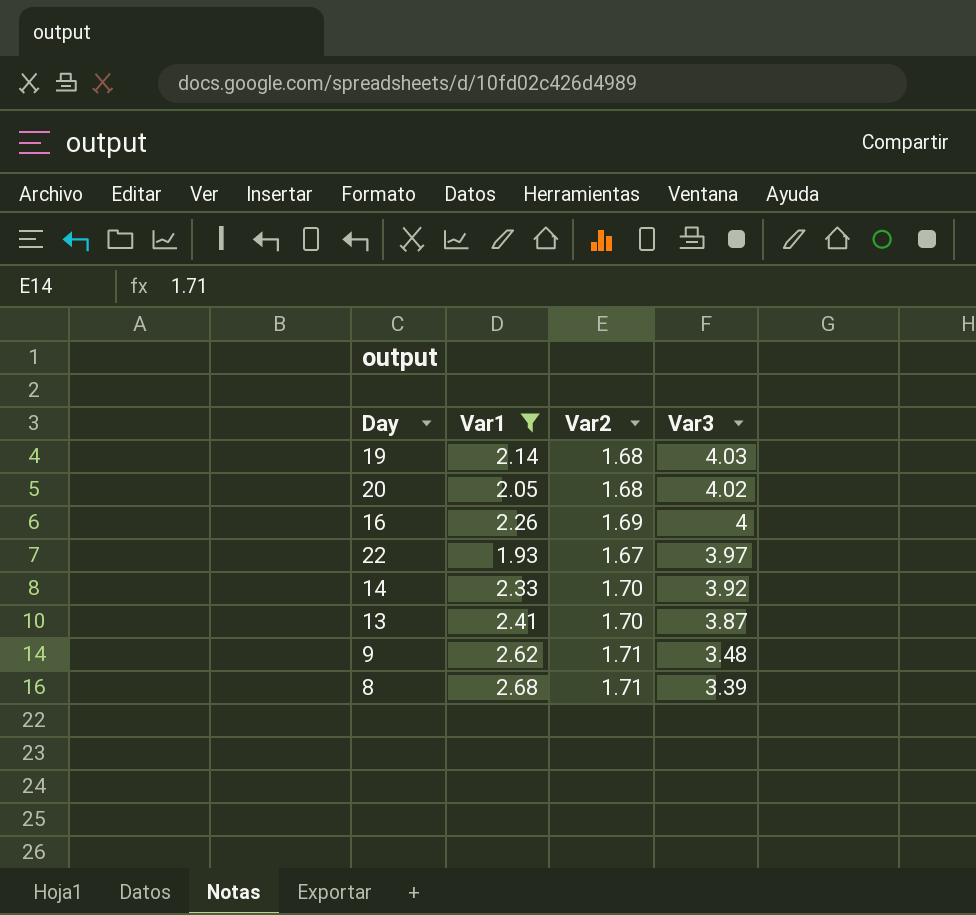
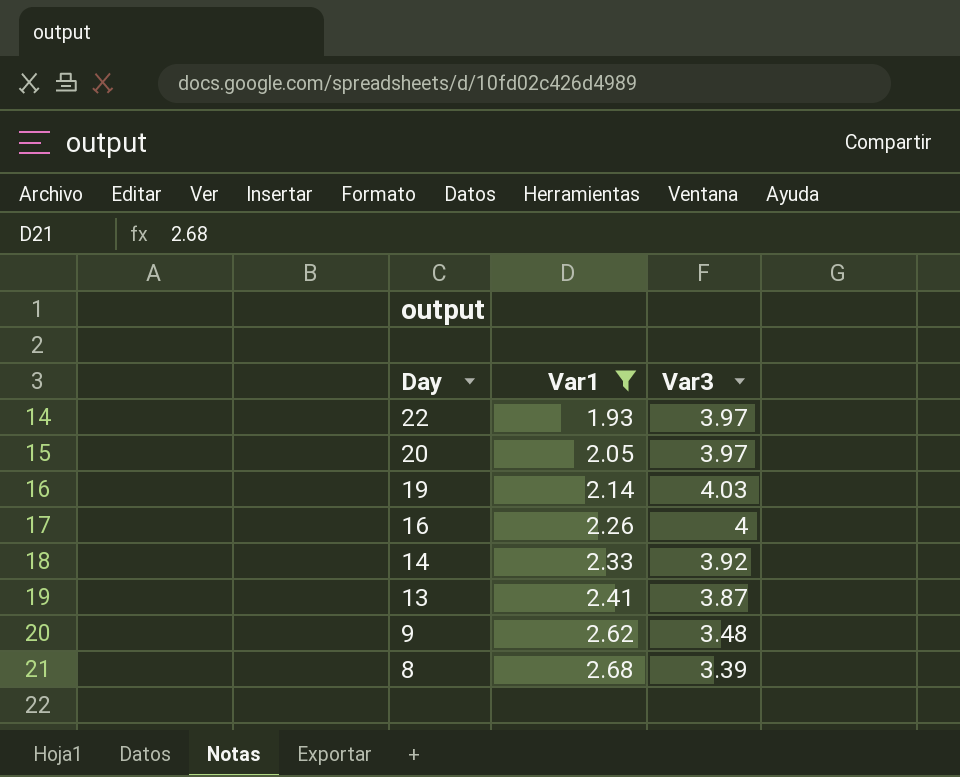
row order: Var3 descending -> Day descending
column Var2 | position: 3 -> none
20 | Var3: 4.02 -> 3.97

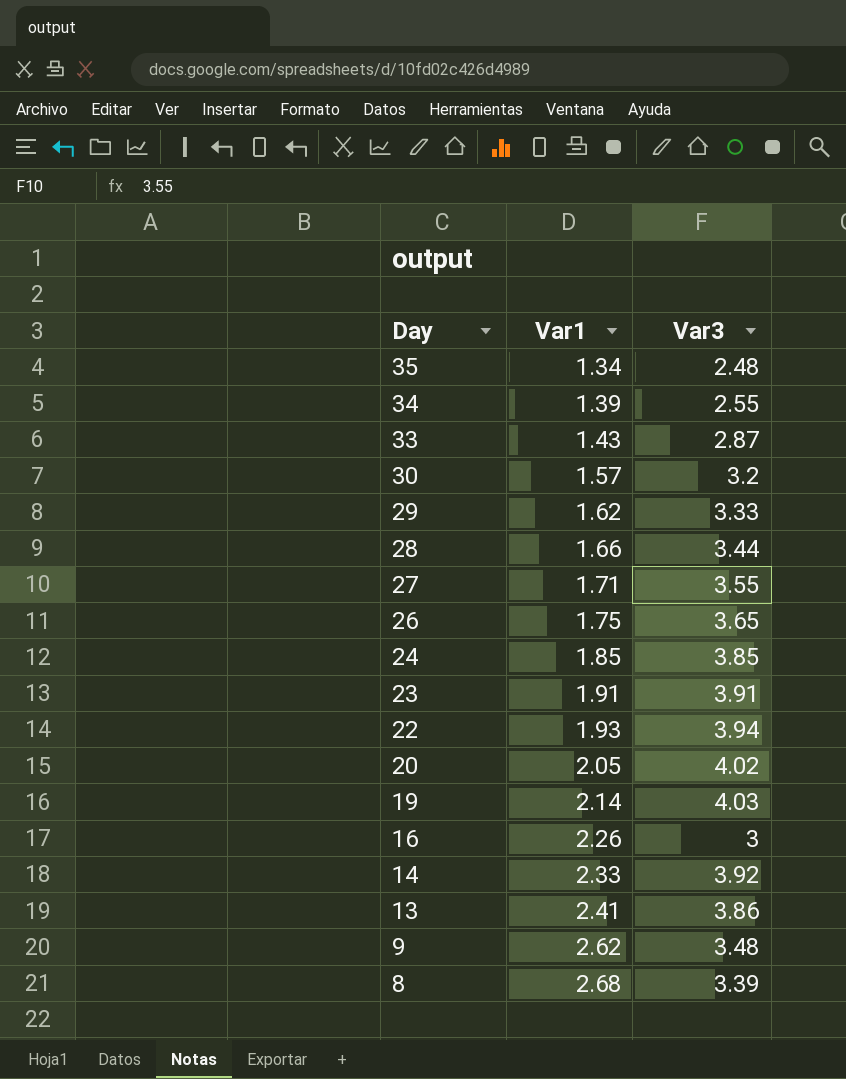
filter: Var1 >= 1.93 -> none
22 | Var3: 3.97 -> 3.94
20 | Var3: 3.97 -> 4.02
16 | Var3: 4 -> 3
13 | Var3: 3.87 -> 3.86

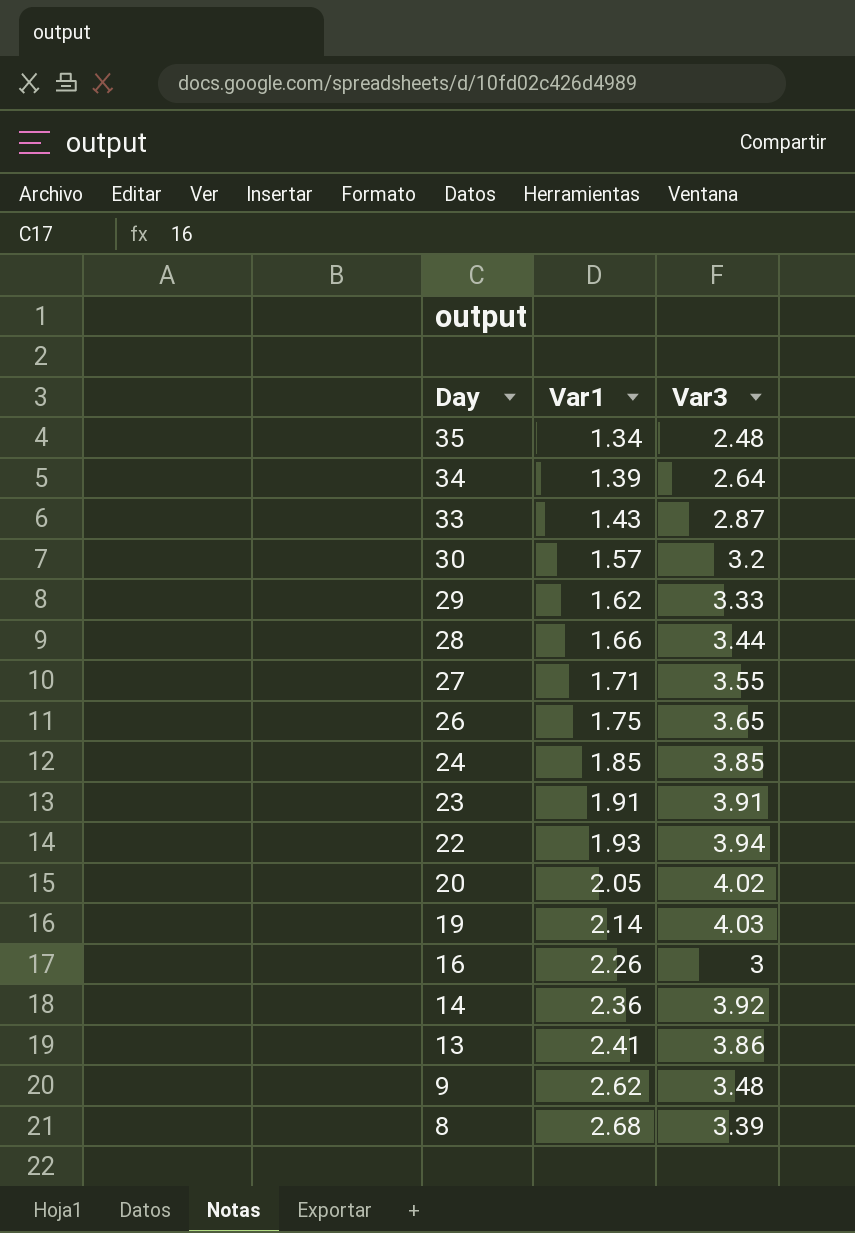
34 | Var3: 2.55 -> 2.64
14 | Var1: 2.33 -> 2.36

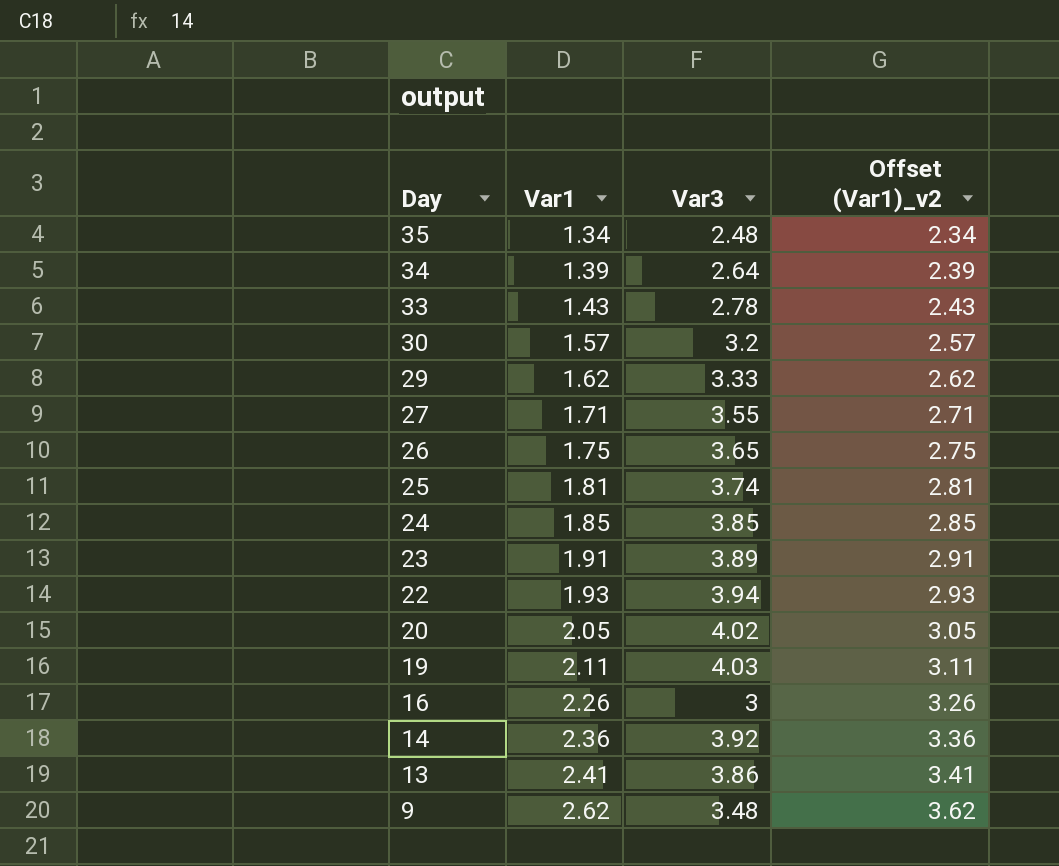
column Offset (Var1)_v2 | formula: none -> [Var1] + 1
row 28: 1.66 | 3.44 -> none
row 8: 2.68 | 3.39 -> none
33 | Var3: 2.87 -> 2.78
row 25: none -> 1.81 | 3.74 | 2.81
23 | Var3: 3.91 -> 3.89
19 | Var1: 2.14 -> 2.11

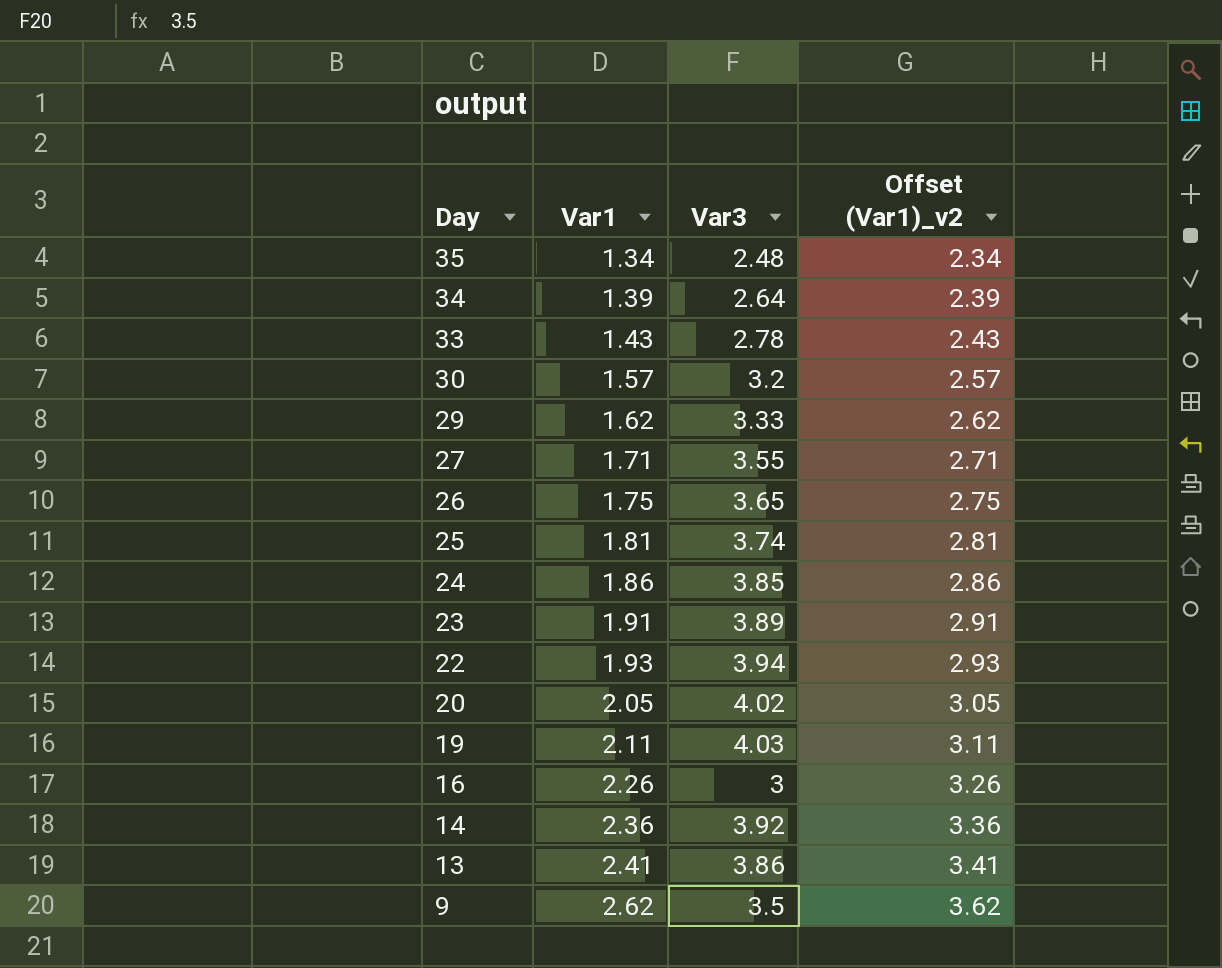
24 | Var1: 1.85 -> 1.86
24 | Offset (Var1)_v2: 2.85 -> 2.86
9 | Var3: 3.48 -> 3.5

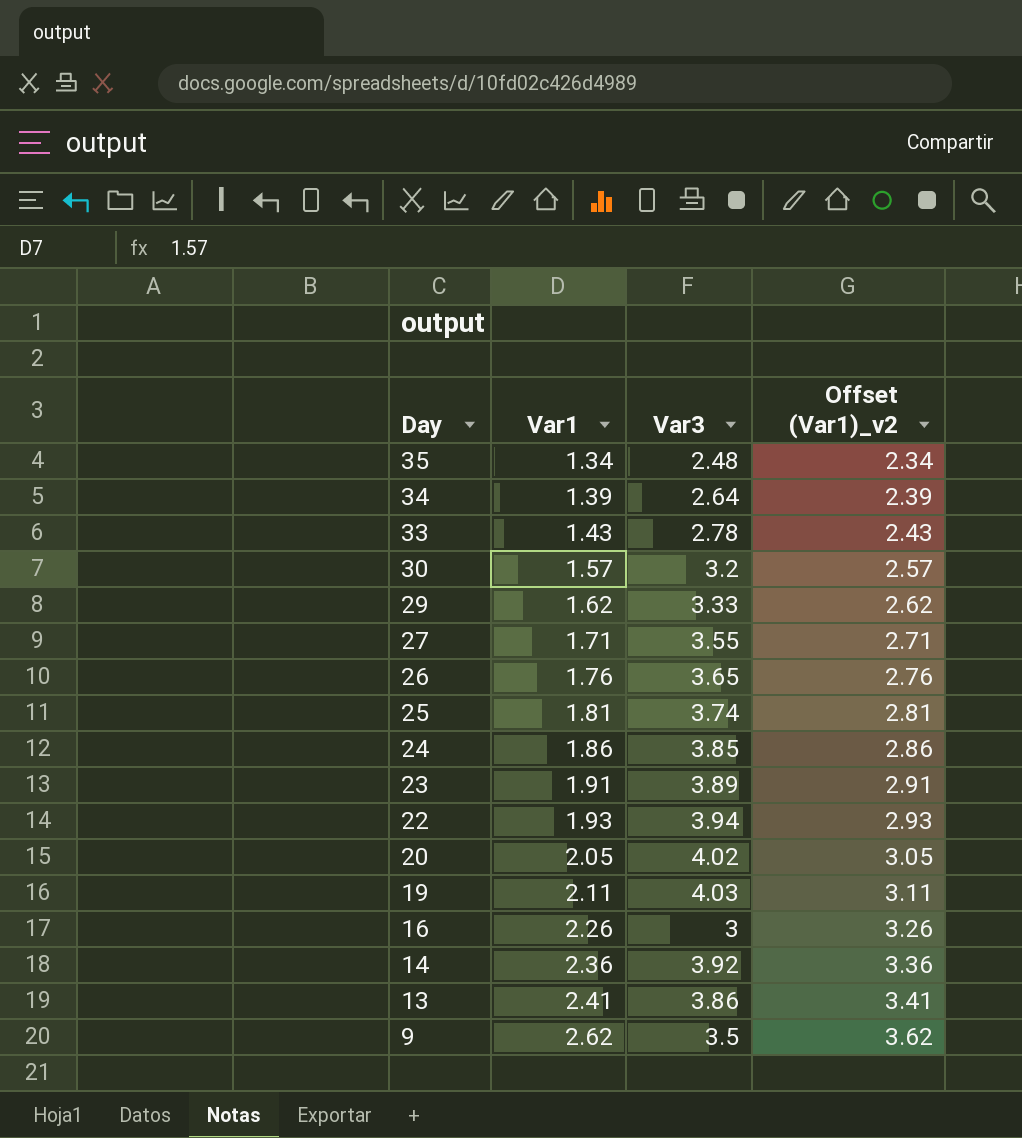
26 | Var1: 1.75 -> 1.76
26 | Offset (Var1)_v2: 2.75 -> 2.76

